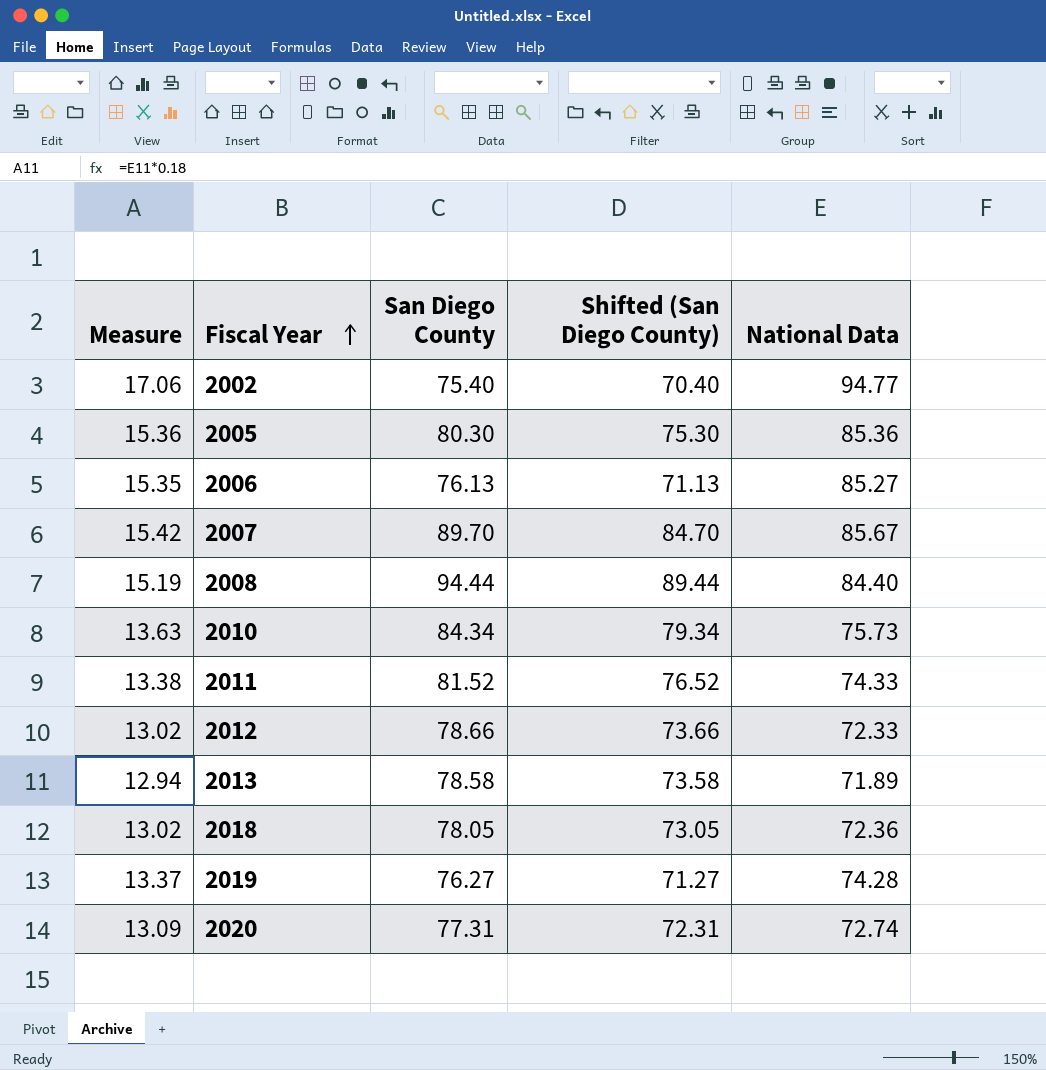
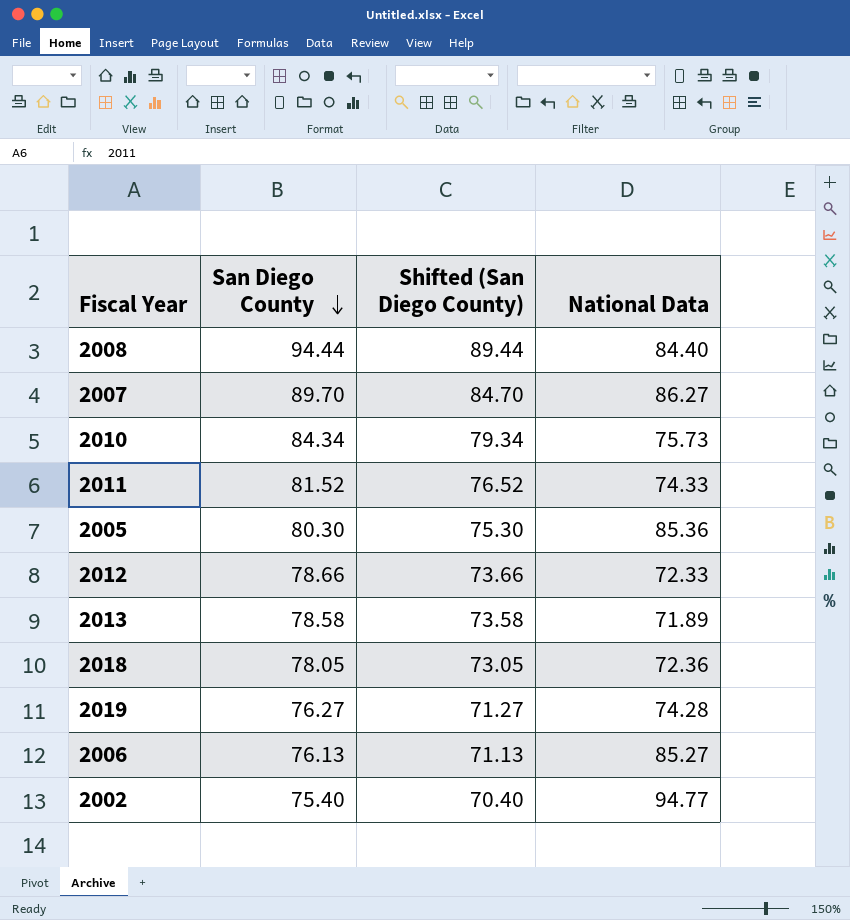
row order: Fiscal Year ascending -> San Diego County descending
column Measure | formula: [National Data] * 0.18 -> none
row 2020: 13.09 | 77.31 | 72.31 | 72.74 -> none
2007 | National Data: 85.67 -> 86.27

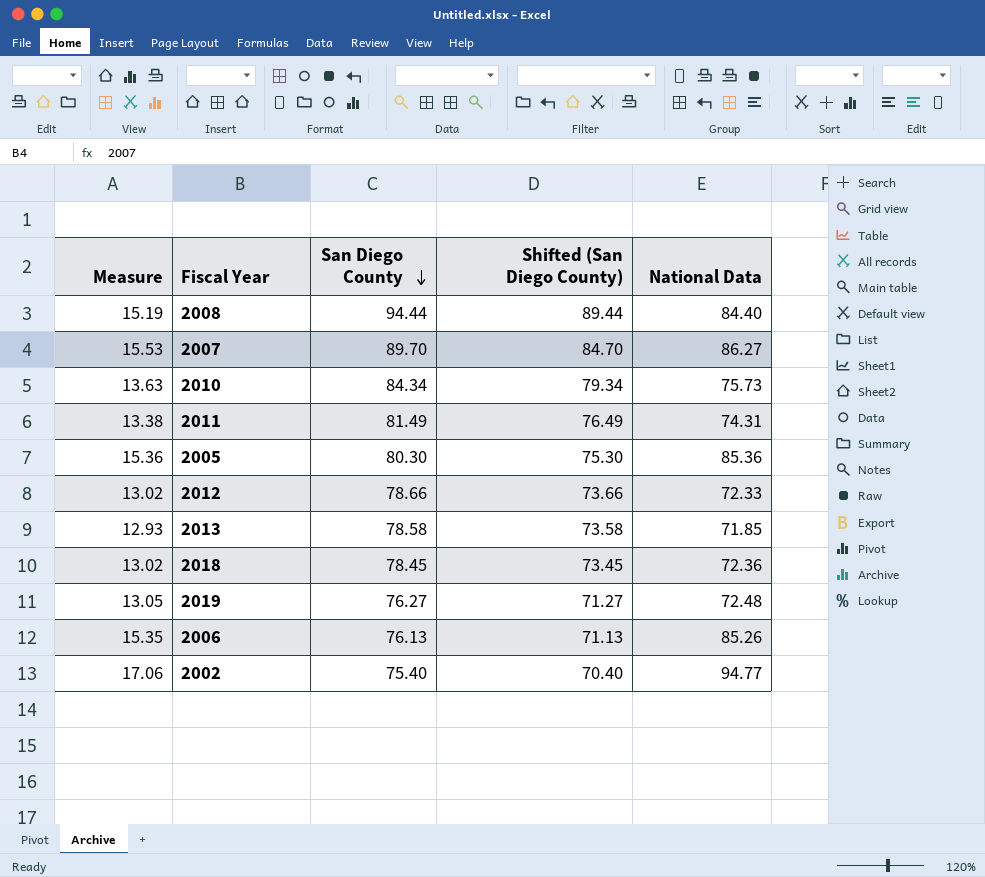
column Measure | formula: none -> [National Data] * 0.18
2011 | San Diego County: 81.52 -> 81.49
2011 | Shifted (San Diego County): 76.52 -> 76.49
2011 | National Data: 74.33 -> 74.31
2013 | National Data: 71.89 -> 71.85
2018 | San Diego County: 78.05 -> 78.45
2018 | Shifted (San Diego County): 73.05 -> 73.45
2019 | National Data: 74.28 -> 72.48
2006 | National Data: 85.27 -> 85.26

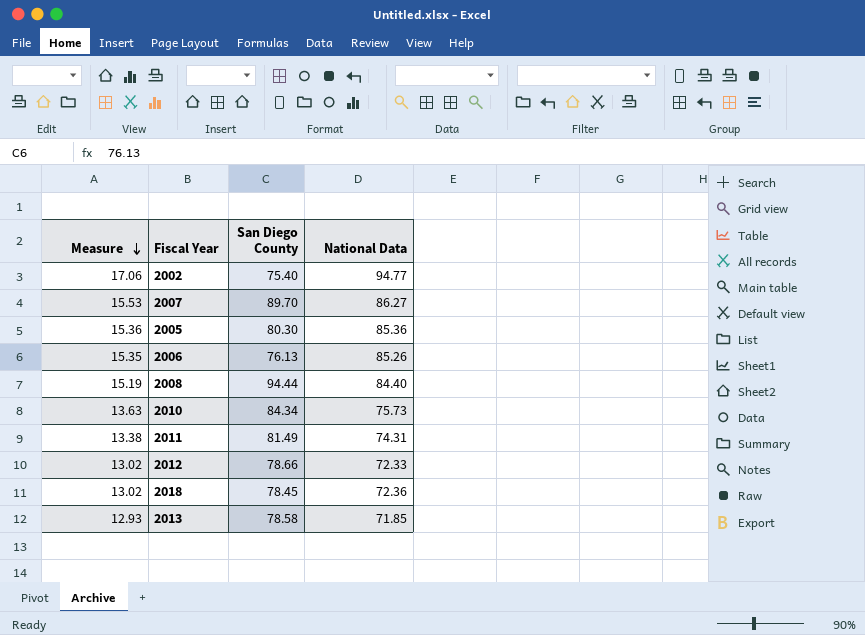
row order: San Diego County descending -> Measure descending
column Shifted (San Diego County) | formula: [San Diego County] - 5 -> none
row 2019: 13.05 | 76.27 | 71.27 | 72.48 -> none

